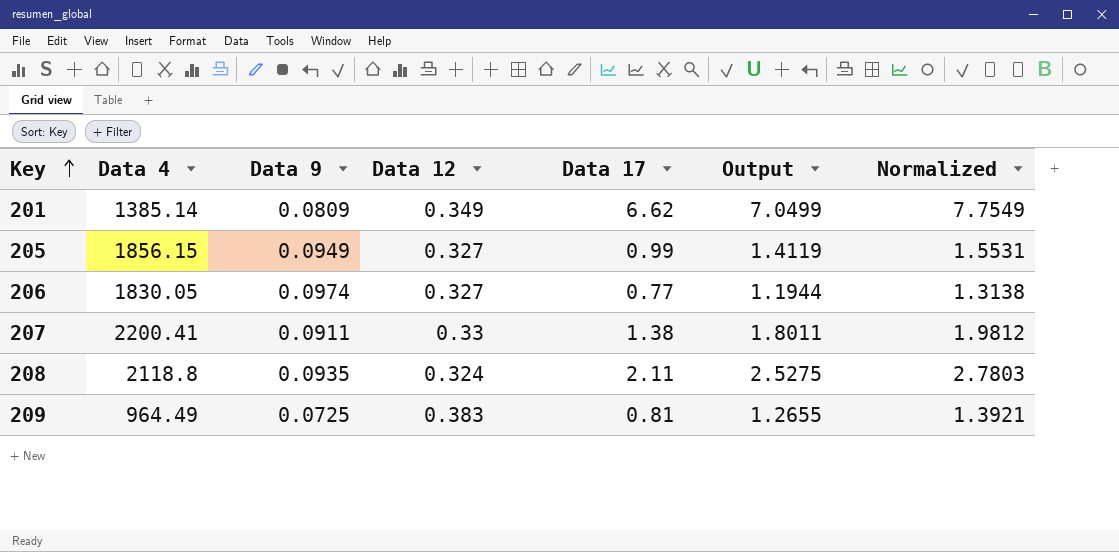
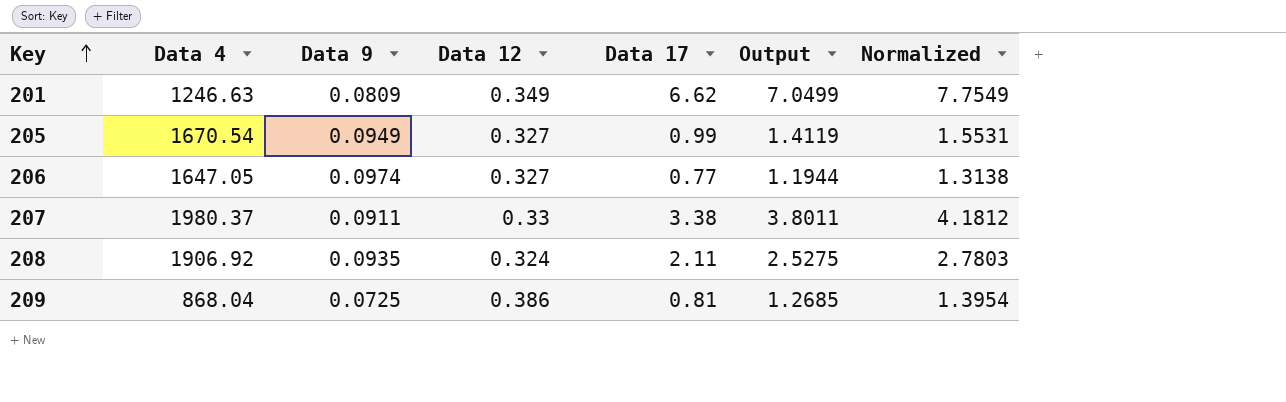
201 | Data 4: 1385.14 -> 1246.63
205 | Data 4: 1856.15 -> 1670.54
206 | Data 4: 1830.05 -> 1647.05
207 | Data 4: 2200.41 -> 1980.37
207 | Data 17: 1.38 -> 3.38
207 | Output: 1.8011 -> 3.8011
207 | Normalized: 1.9812 -> 4.1812
208 | Data 4: 2118.8 -> 1906.92
209 | Data 4: 964.49 -> 868.04
209 | Data 12: 0.383 -> 0.386
209 | Output: 1.2655 -> 1.2685
209 | Normalized: 1.3921 -> 1.3954

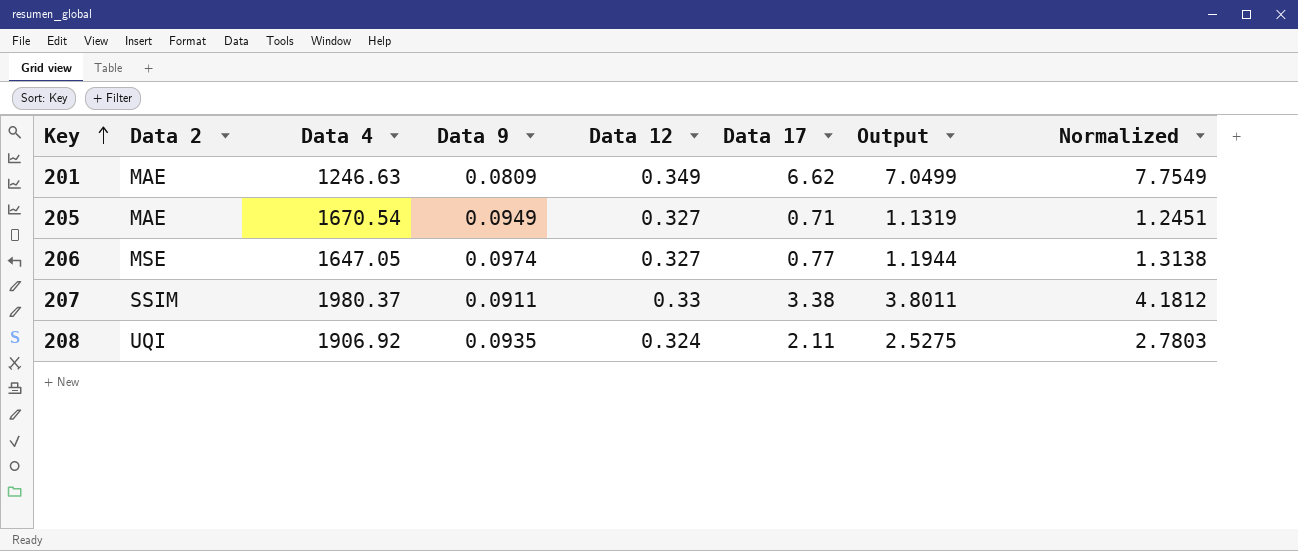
column Data 2 | position: none -> 2
row 209: 868.04 | 0.0725 | 0.386 | 0.81 | 1.2685 | 1.3954 -> none
205 | Data 17: 0.99 -> 0.71
205 | Output: 1.4119 -> 1.1319
205 | Normalized: 1.5531 -> 1.2451

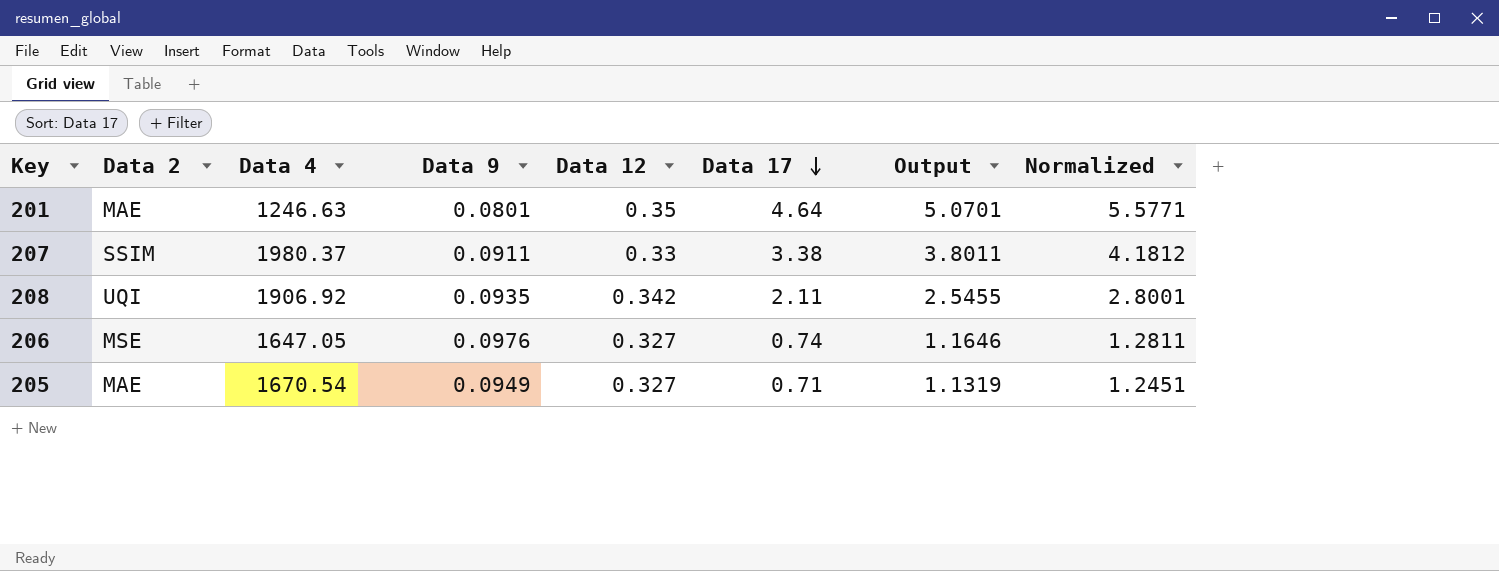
row order: Key ascending -> Data 17 descending
201 | Data 9: 0.0809 -> 0.0801
201 | Data 12: 0.349 -> 0.35
201 | Data 17: 6.62 -> 4.64
201 | Output: 7.0499 -> 5.0701
201 | Normalized: 7.7549 -> 5.5771
208 | Data 12: 0.324 -> 0.342
208 | Output: 2.5275 -> 2.5455
208 | Normalized: 2.7803 -> 2.8001
206 | Data 9: 0.0974 -> 0.0976
206 | Data 17: 0.77 -> 0.74
206 | Output: 1.1944 -> 1.1646
206 | Normalized: 1.3138 -> 1.2811

